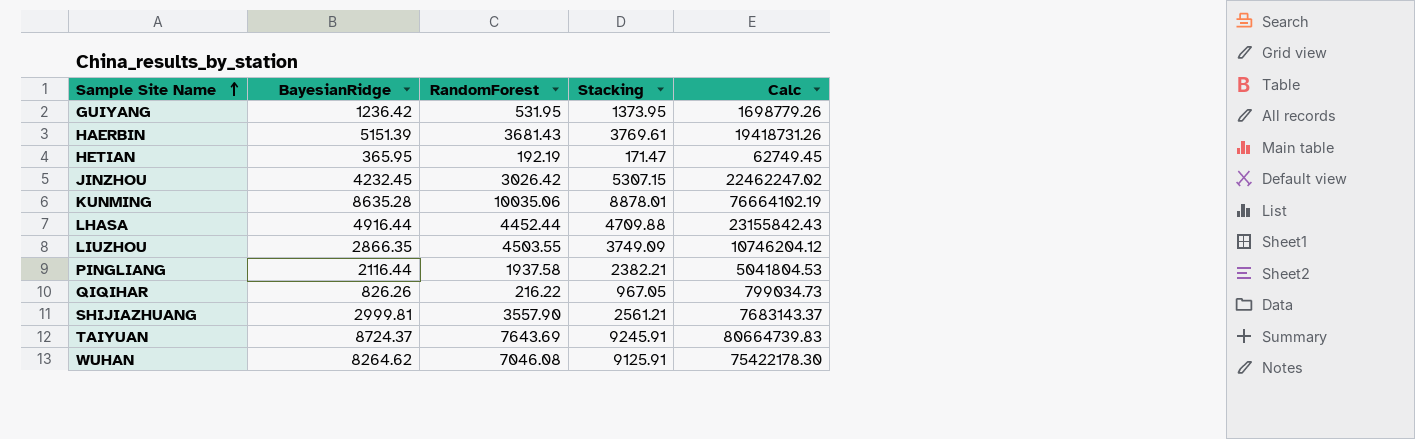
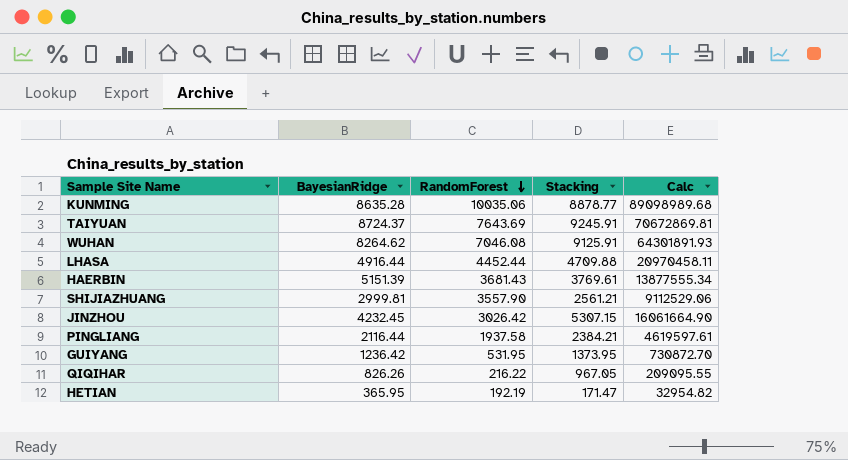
row order: Sample Site Name ascending -> RandomForest descending
column Calc | formula: [BayesianRidge] * [Stacking] -> [RandomForest] * [Stacking]
row LIUZHOU: 2866.35 | 4503.55 | 3749.09 | 10746204.12 -> none
KUNMING | Stacking: 8878.01 -> 8878.77
PINGLIANG | Stacking: 2382.21 -> 2384.21

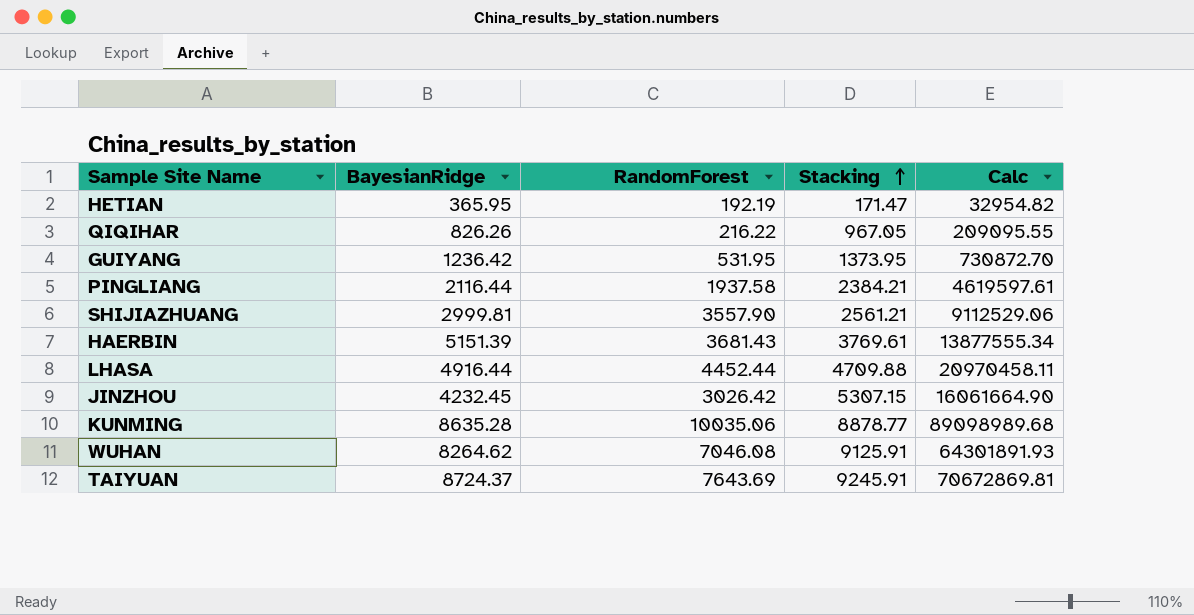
row order: RandomForest descending -> Stacking ascending

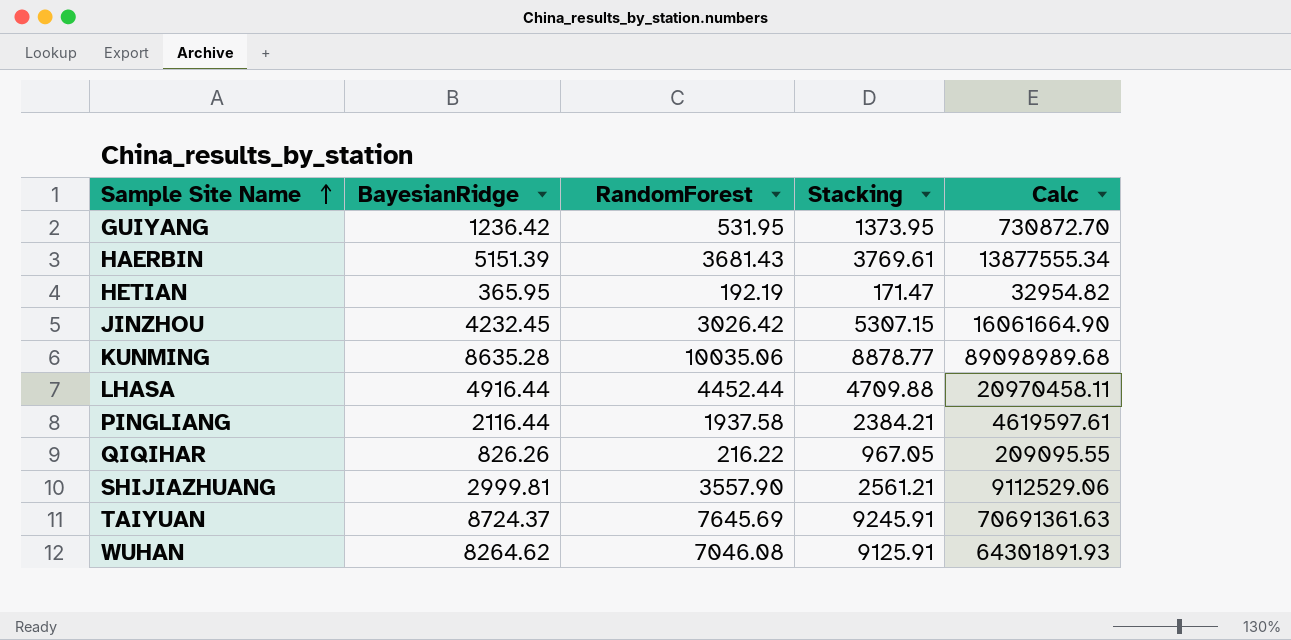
row order: Stacking ascending -> Sample Site Name ascending
TAIYUAN | RandomForest: 7643.69 -> 7645.69
TAIYUAN | Calc: 70672869.81 -> 70691361.63

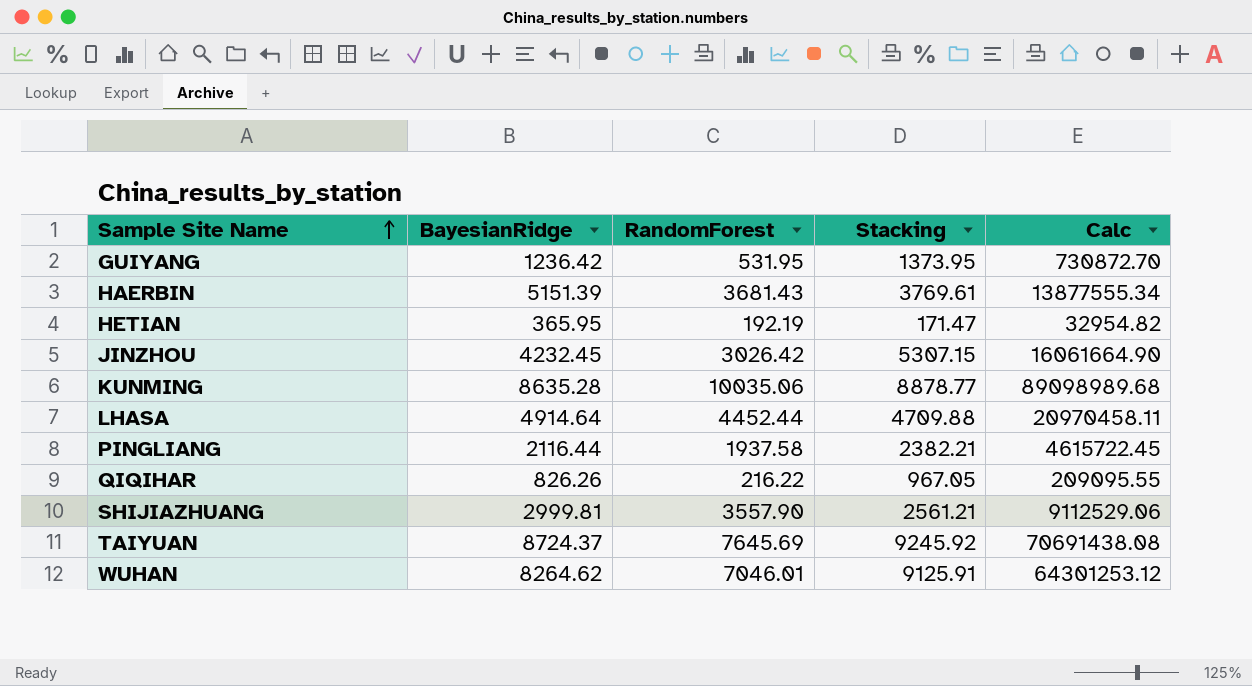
LHASA | BayesianRidge: 4916.44 -> 4914.64
PINGLIANG | Stacking: 2384.21 -> 2382.21
PINGLIANG | Calc: 4619597.61 -> 4615722.45
TAIYUAN | Stacking: 9245.91 -> 9245.92
TAIYUAN | Calc: 70691361.63 -> 70691438.08
WUHAN | RandomForest: 7046.08 -> 7046.01
WUHAN | Calc: 64301891.93 -> 64301253.12

